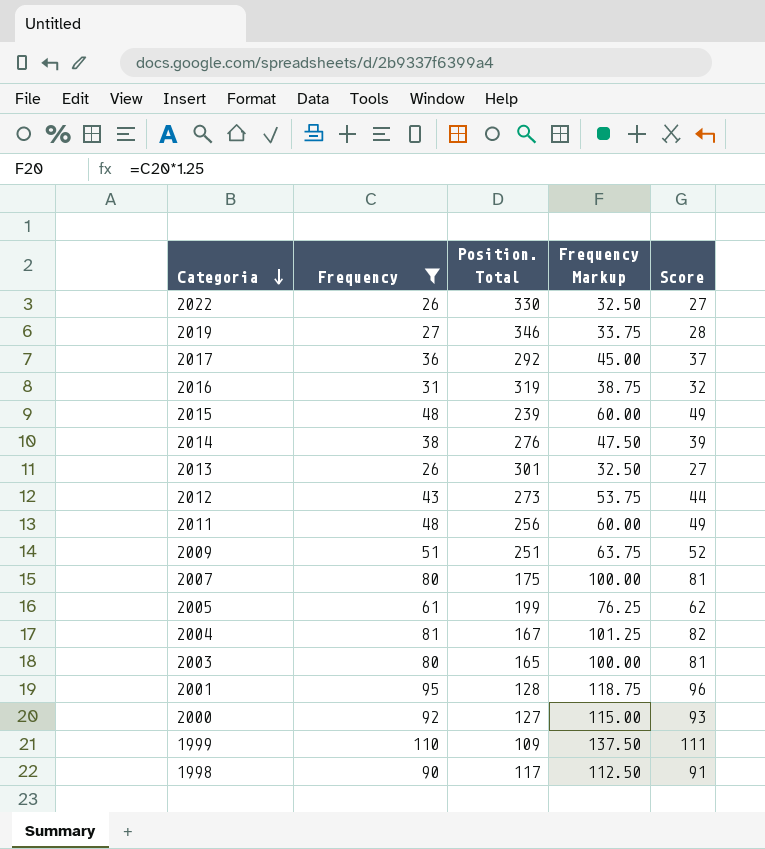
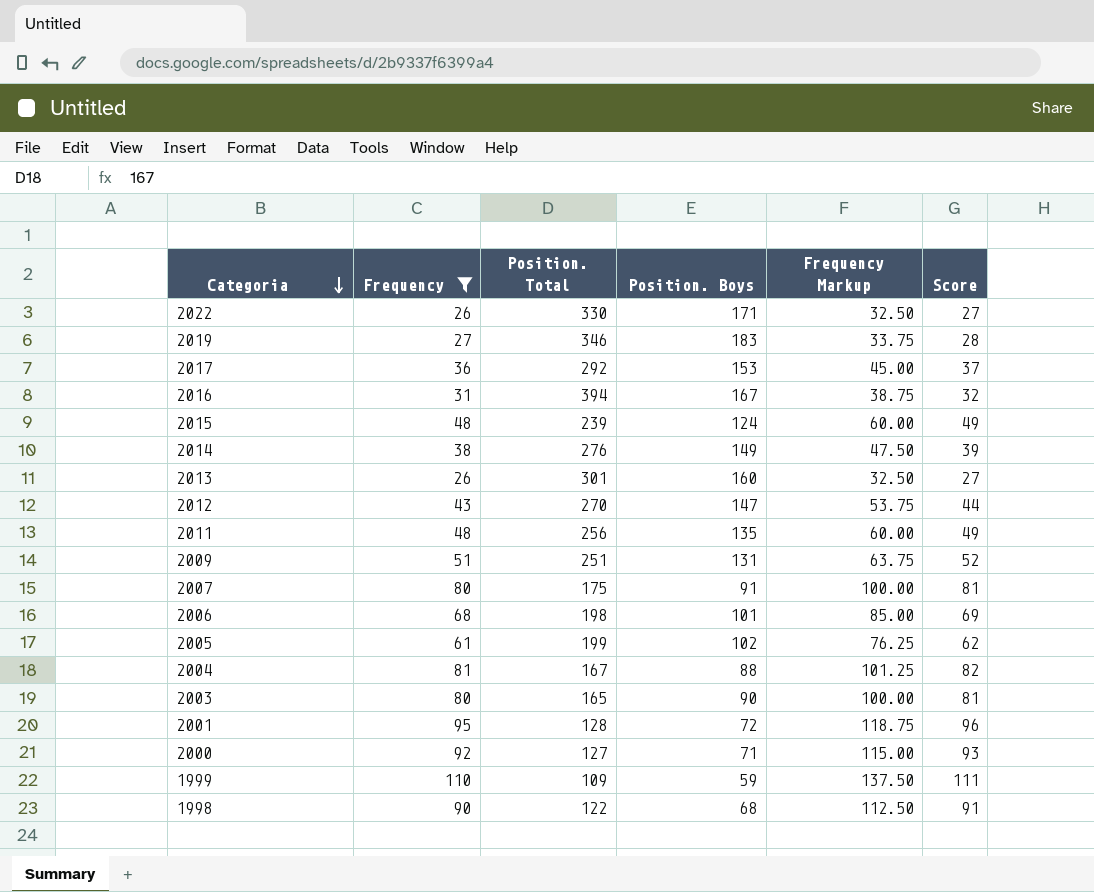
column Position. Boys | position: none -> 4
2016 | Position. Total: 319 -> 394
2012 | Position. Total: 273 -> 270
row 2006: none -> 68 | 198 | 101 | 85.00 | 69
1998 | Position. Total: 117 -> 122

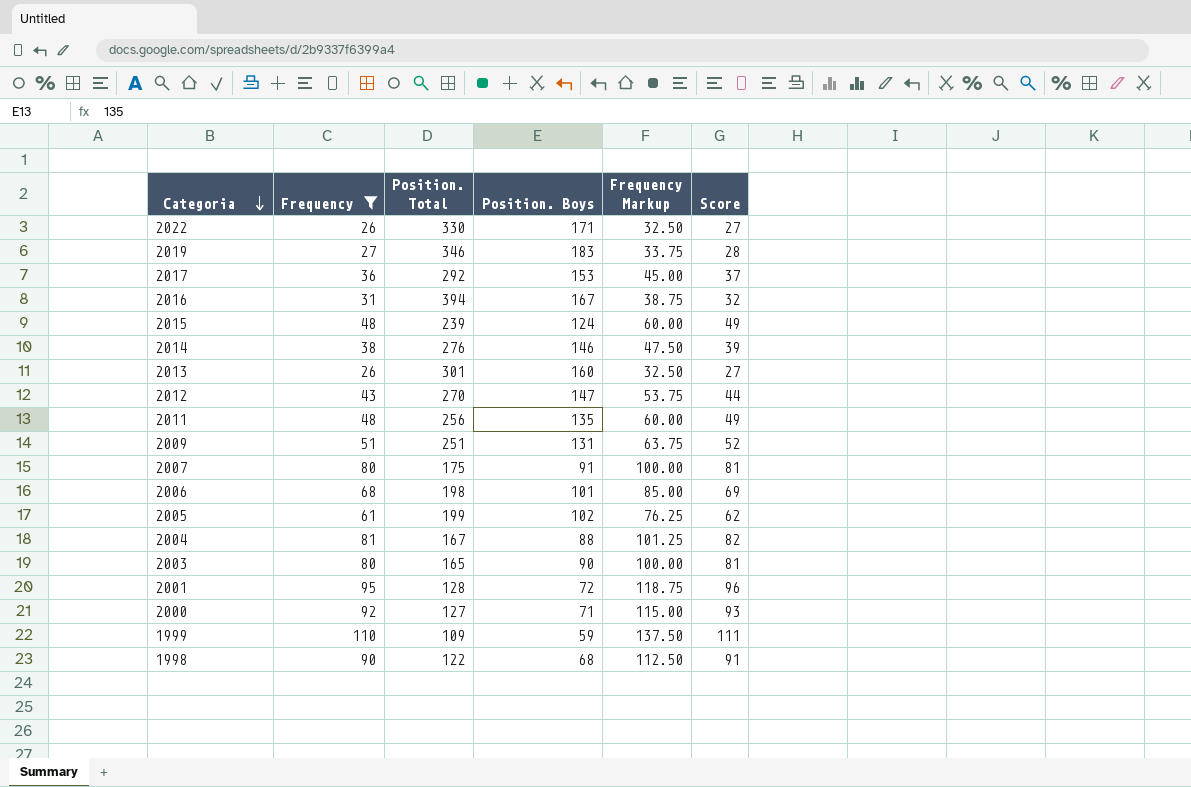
2014 | Position. Boys: 149 -> 146

